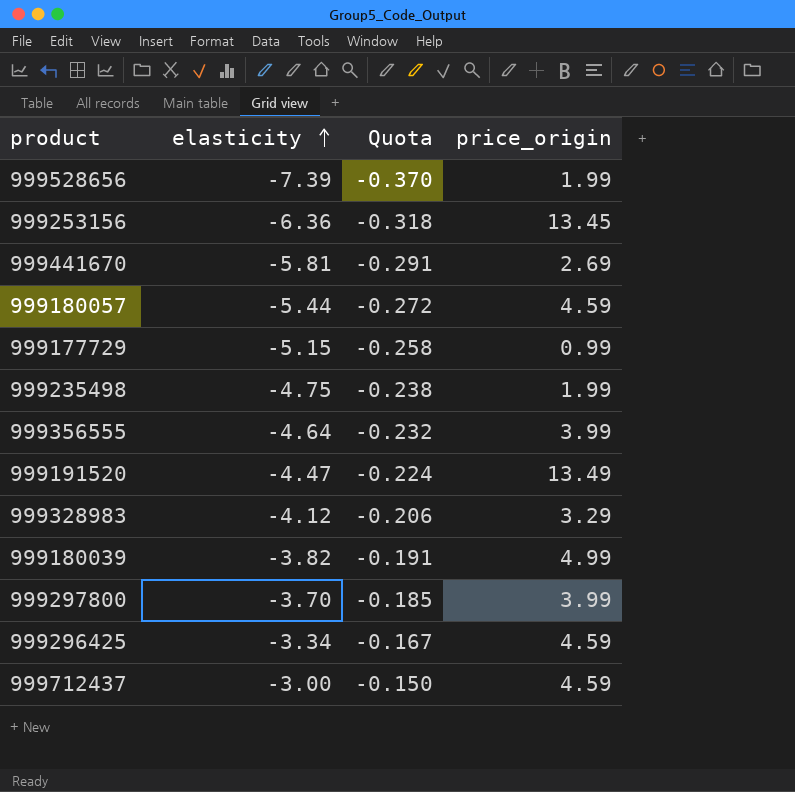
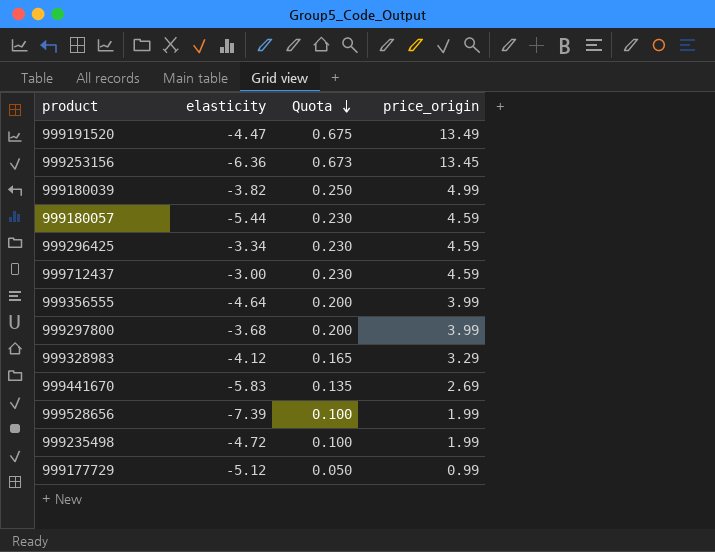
row order: elasticity ascending -> Quota descending
column Quota | formula: [elasticity] * 0.05 -> [price_origin] * 0.05
999297800 | elasticity: -3.70 -> -3.68
999441670 | elasticity: -5.81 -> -5.83
999235498 | elasticity: -4.75 -> -4.72
999177729 | elasticity: -5.15 -> -5.12

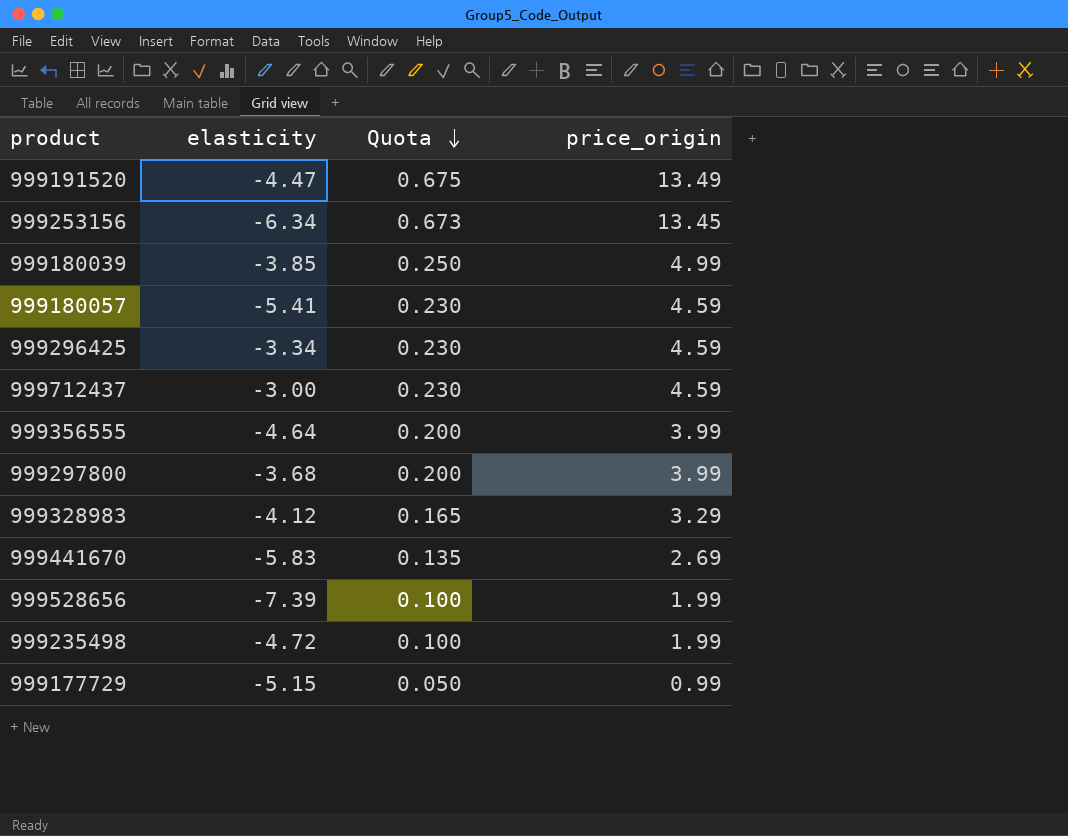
999253156 | elasticity: -6.36 -> -6.34
999180039 | elasticity: -3.82 -> -3.85
999180057 | elasticity: -5.44 -> -5.41
999177729 | elasticity: -5.12 -> -5.15

